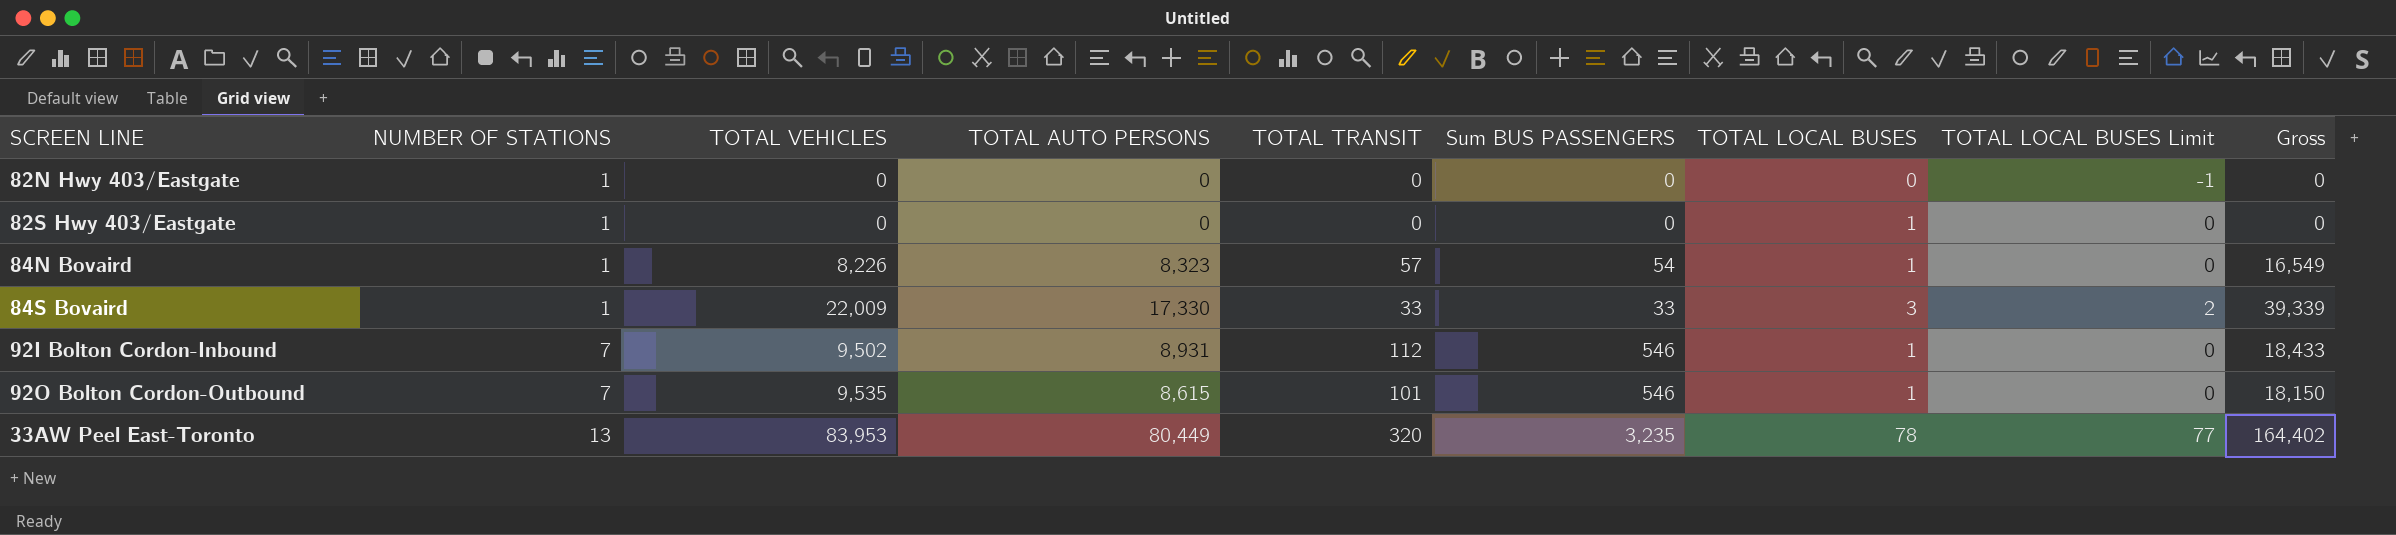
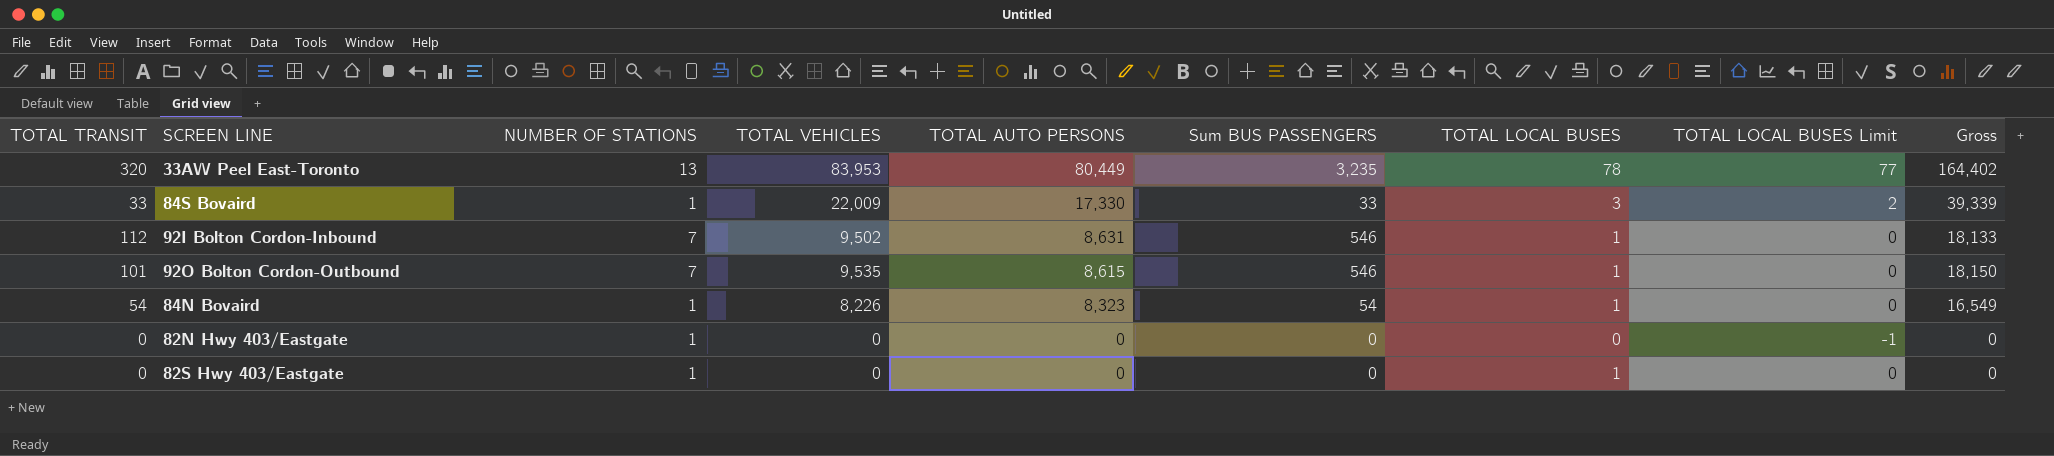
row order: NUMBER OF STATIONS ascending -> TOTAL AUTO PERSONS descending
column TOTAL TRANSIT | position: 5 -> 1
92I Bolton Cordon-Inbound | TOTAL AUTO PERSONS: 8,931 -> 8,631
92I Bolton Cordon-Inbound | Gross: 18,433 -> 18,133
84N Bovaird | TOTAL TRANSIT: 57 -> 54

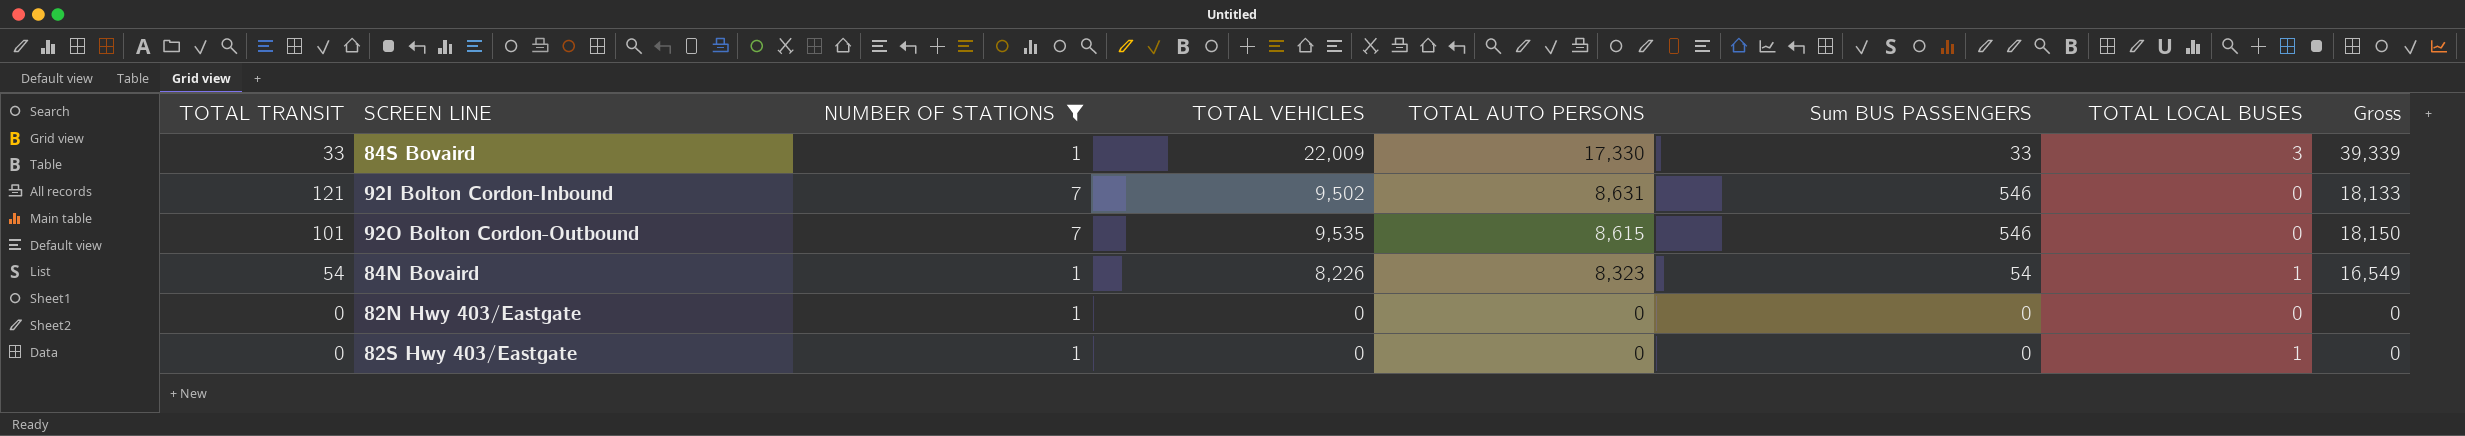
filter: none -> NUMBER OF STATIONS != 13
column TOTAL LOCAL BUSES Limit | formula: [TOTAL LOCAL BUSES] - 1 -> none
92I Bolton Cordon-Inbound | TOTAL TRANSIT: 112 -> 121
92I Bolton Cordon-Inbound | TOTAL LOCAL BUSES: 1 -> 0
92O Bolton Cordon-Outbound | TOTAL LOCAL BUSES: 1 -> 0

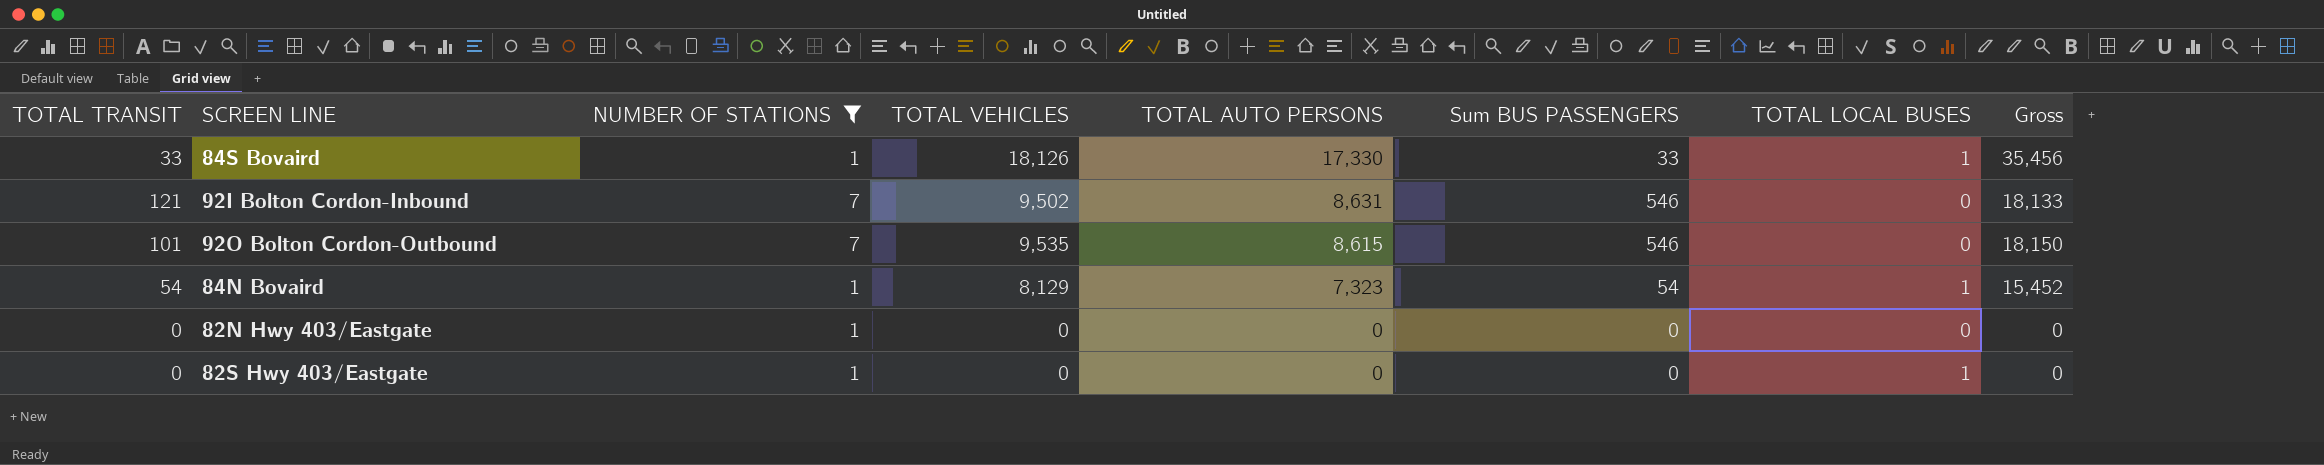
84S Bovaird | TOTAL VEHICLES: 22,009 -> 18,126
84S Bovaird | TOTAL LOCAL BUSES: 3 -> 1
84S Bovaird | Gross: 39,339 -> 35,456
84N Bovaird | TOTAL VEHICLES: 8,226 -> 8,129
84N Bovaird | TOTAL AUTO PERSONS: 8,323 -> 7,323
84N Bovaird | Gross: 16,549 -> 15,452

